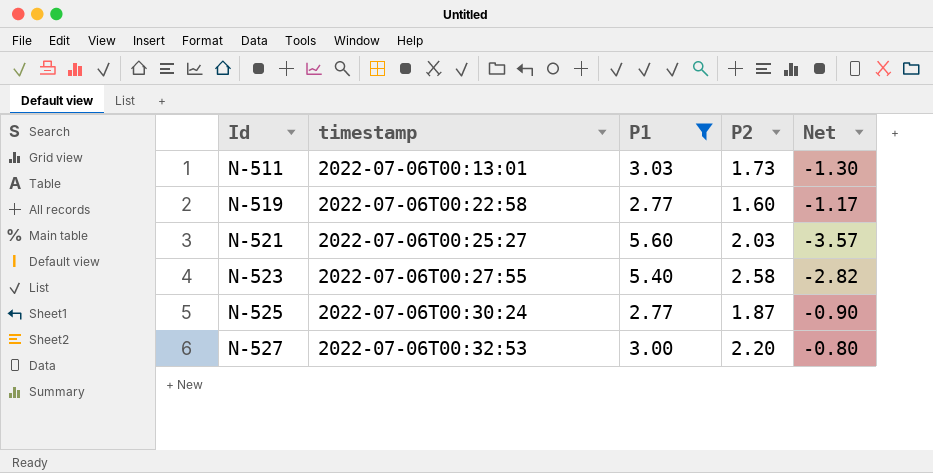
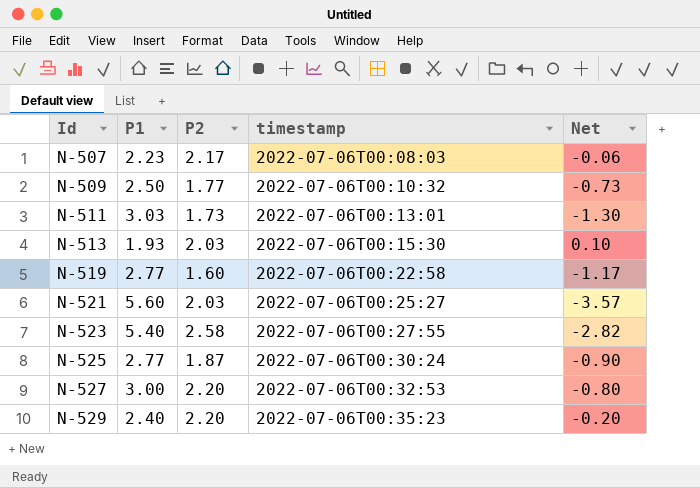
filter: P1 >= 2.77 -> none
column timestamp | position: 2 -> 4

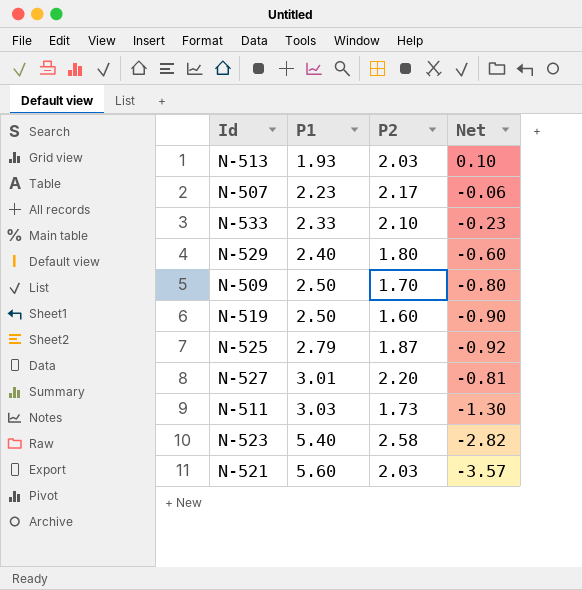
row order: Id ascending -> P1 ascending
column timestamp | position: 4 -> none
row N-533: none -> 2.33 | 2.10 | -0.23
N-529 | P2: 2.20 -> 1.80
N-529 | Net: -0.20 -> -0.60
N-509 | P2: 1.77 -> 1.70
N-509 | Net: -0.73 -> -0.80
N-519 | P1: 2.77 -> 2.50
N-519 | Net: -1.17 -> -0.90
N-525 | P1: 2.77 -> 2.79
N-525 | Net: -0.90 -> -0.92
N-527 | P1: 3.00 -> 3.01
N-527 | Net: -0.80 -> -0.81

